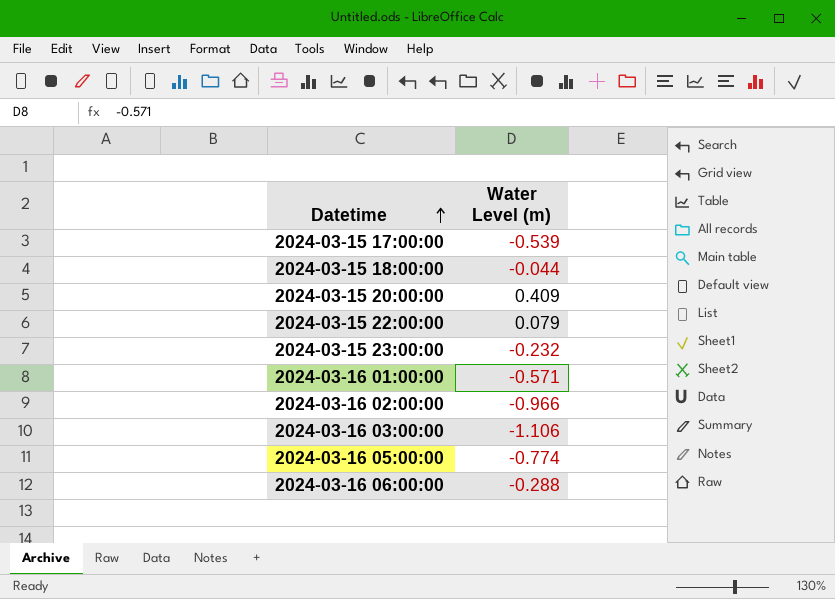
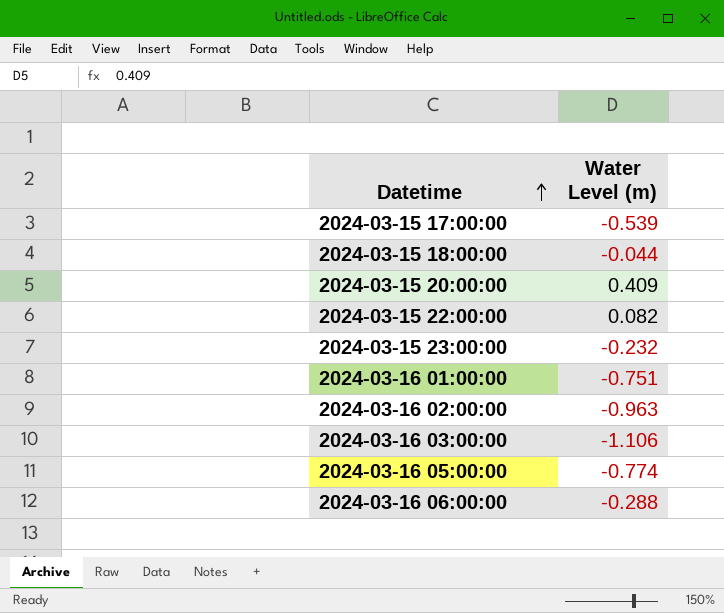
2024-03-15 22:00:00 | Water Level (m): 0.079 -> 0.082
2024-03-16 01:00:00 | Water Level (m): -0.571 -> -0.751
2024-03-16 02:00:00 | Water Level (m): -0.966 -> -0.963

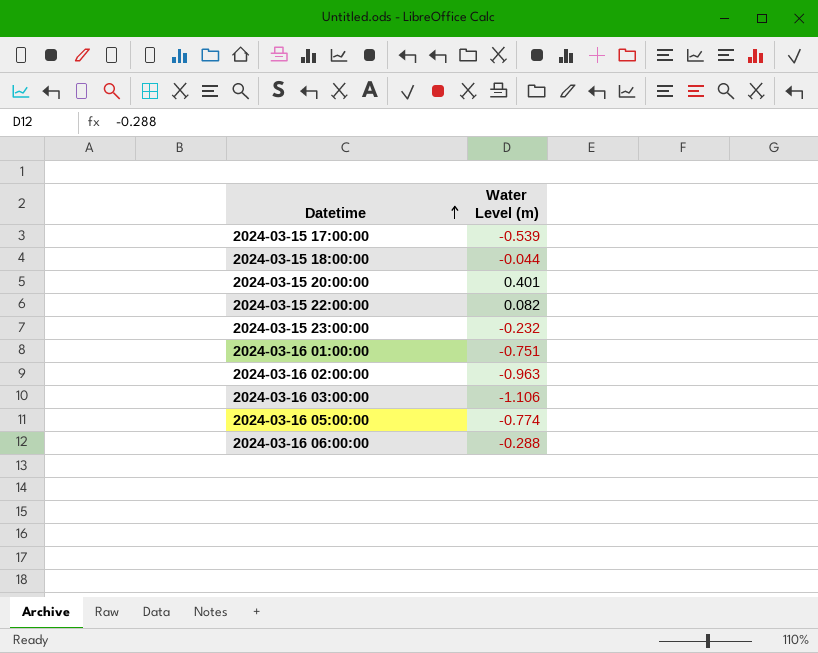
2024-03-15 20:00:00 | Water Level (m): 0.409 -> 0.401

